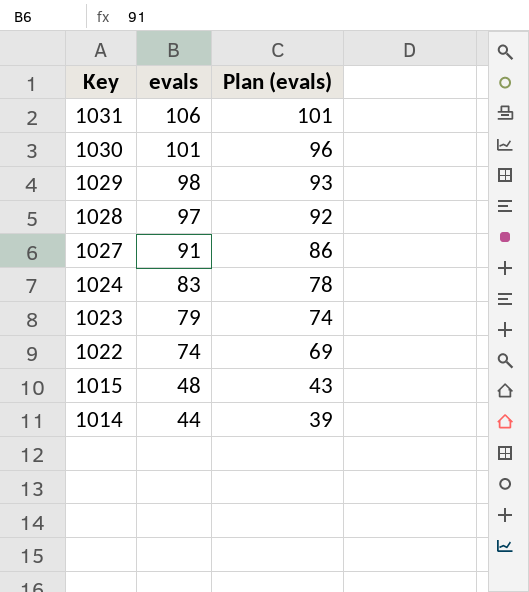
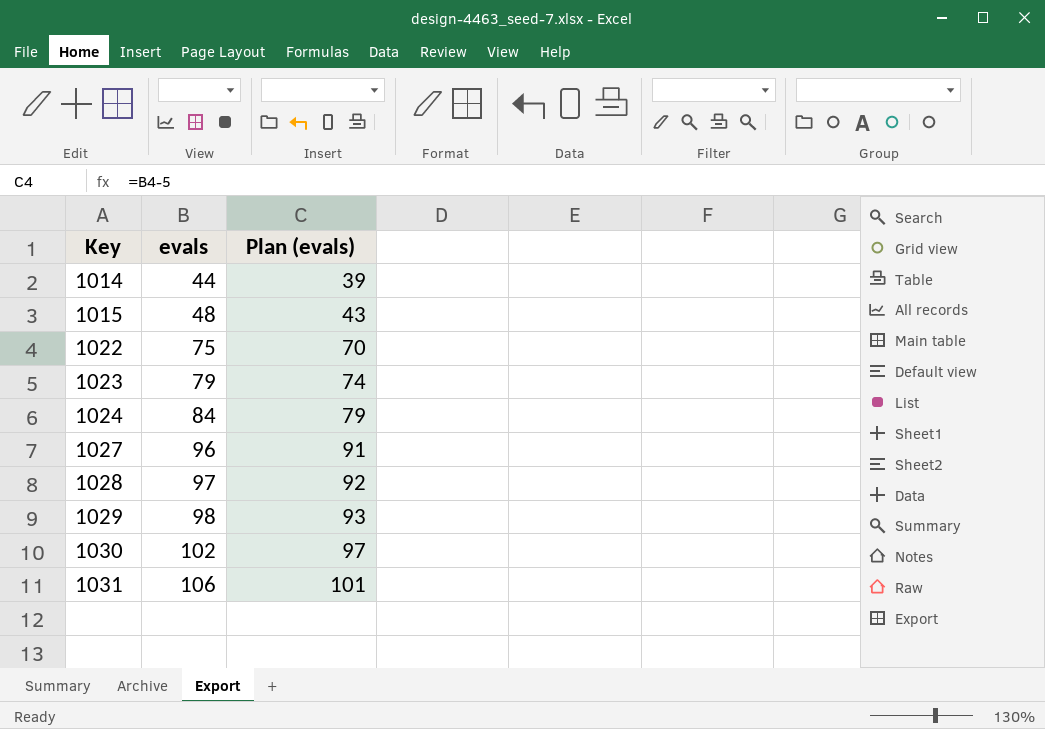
row order: Key descending -> Key ascending
1022 | evals: 74 -> 75
1022 | Plan (evals): 69 -> 70
1024 | evals: 83 -> 84
1024 | Plan (evals): 78 -> 79
1027 | evals: 91 -> 96
1027 | Plan (evals): 86 -> 91
1030 | evals: 101 -> 102
1030 | Plan (evals): 96 -> 97

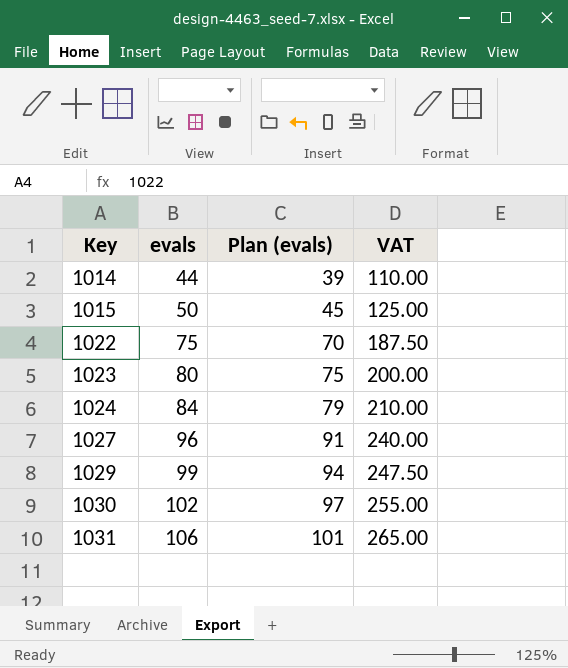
column VAT | formula: none -> [evals] * 2.5
row 1028: 97 | 92 -> none
1015 | evals: 48 -> 50
1015 | Plan (evals): 43 -> 45
1023 | evals: 79 -> 80
1023 | Plan (evals): 74 -> 75
1029 | evals: 98 -> 99
1029 | Plan (evals): 93 -> 94

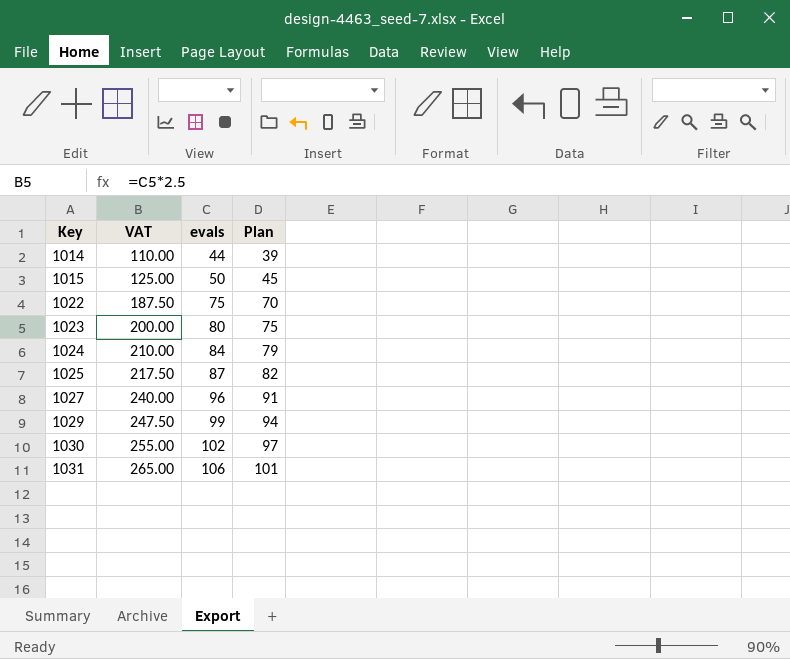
column VAT | position: 4 -> 2
column name: Plan (evals) -> Plan
row 1025: none -> 217.50 | 87 | 82

